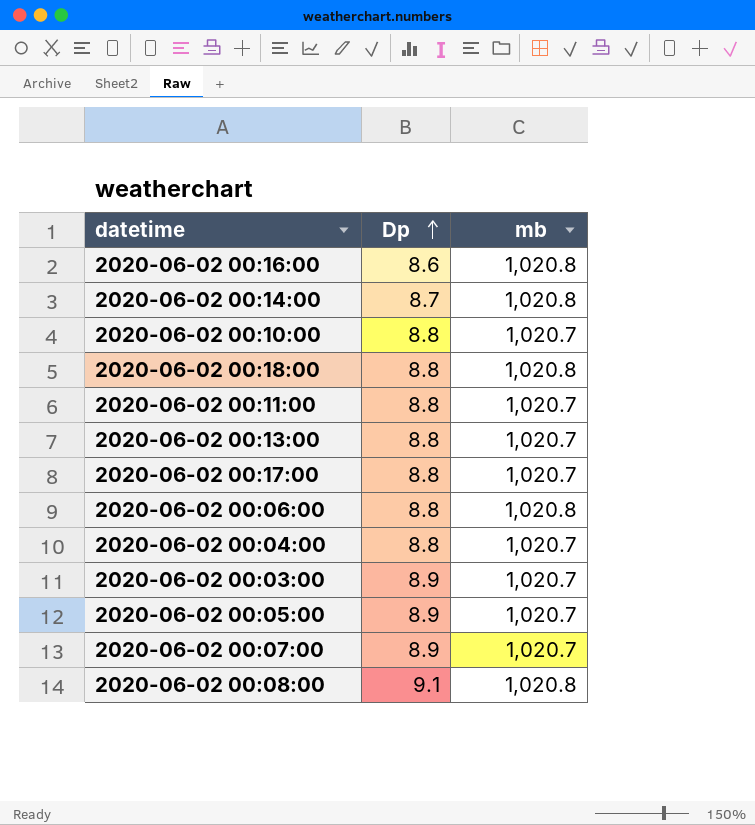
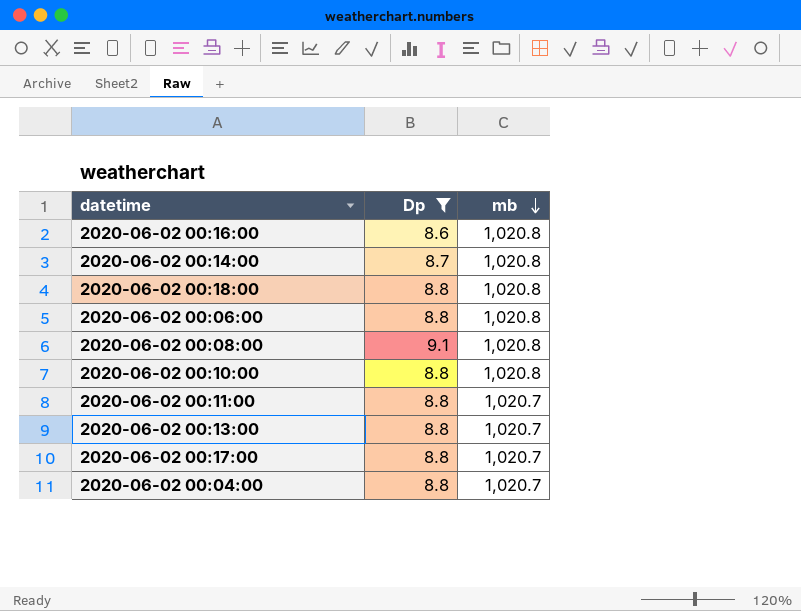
filter: none -> Dp != 8.9
row order: Dp ascending -> mb descending
2020-06-02 00:10:00 | mb: 1,020.7 -> 1,020.8

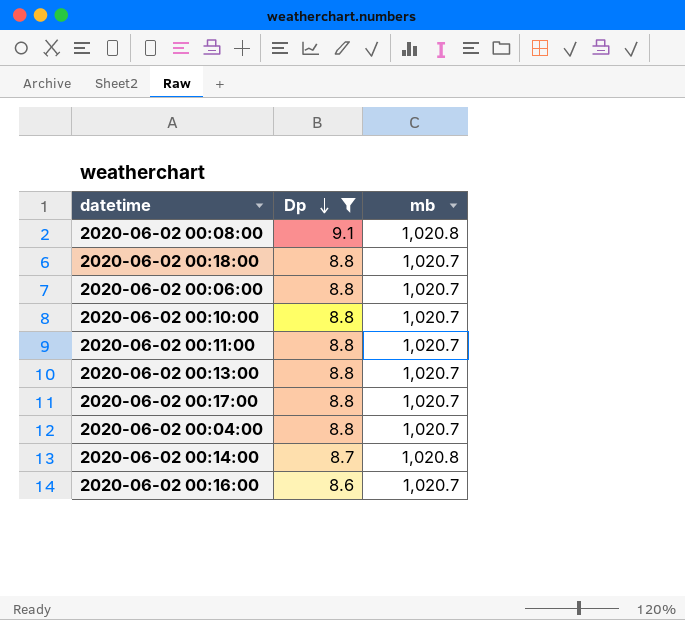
row order: mb descending -> Dp descending
2020-06-02 00:18:00 | mb: 1,020.8 -> 1,020.7
2020-06-02 00:06:00 | mb: 1,020.8 -> 1,020.7
2020-06-02 00:10:00 | mb: 1,020.8 -> 1,020.7
2020-06-02 00:16:00 | mb: 1,020.8 -> 1,020.7

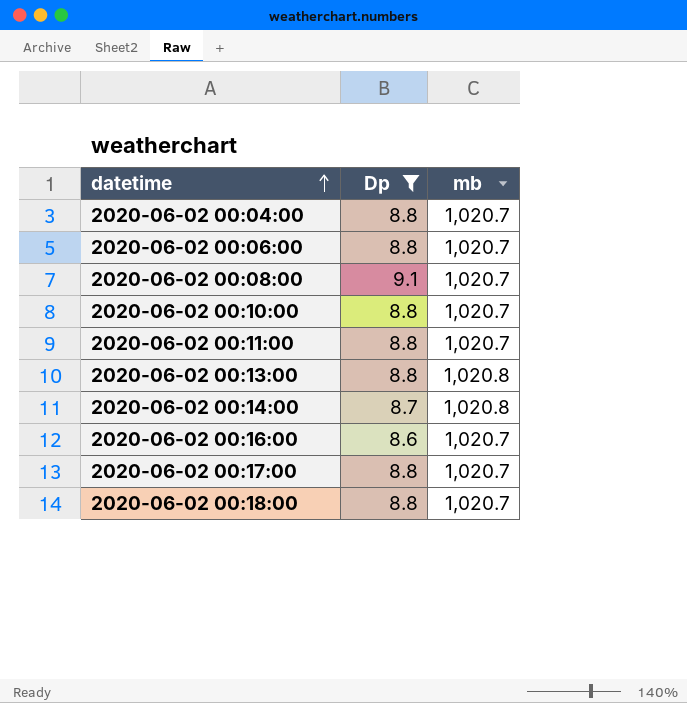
row order: Dp descending -> datetime ascending
2020-06-02 00:08:00 | mb: 1,020.8 -> 1,020.7
2020-06-02 00:13:00 | mb: 1,020.7 -> 1,020.8

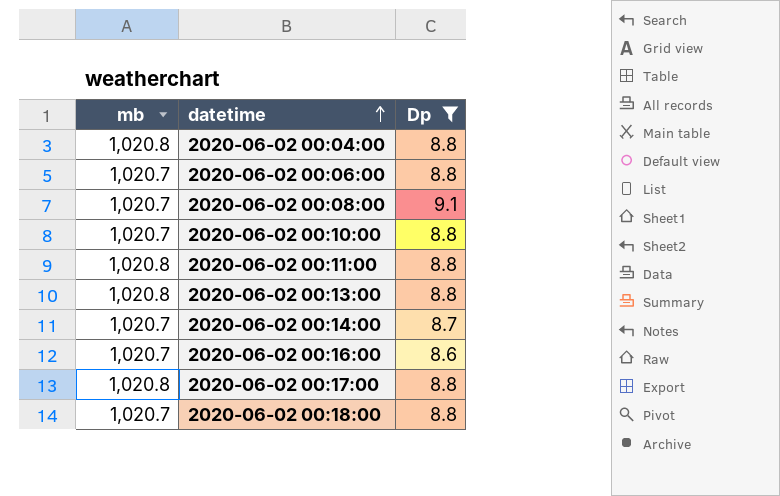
column mb | position: 3 -> 1
2020-06-02 00:04:00 | mb: 1,020.7 -> 1,020.8
2020-06-02 00:11:00 | mb: 1,020.7 -> 1,020.8
2020-06-02 00:14:00 | mb: 1,020.8 -> 1,020.7
2020-06-02 00:17:00 | mb: 1,020.7 -> 1,020.8

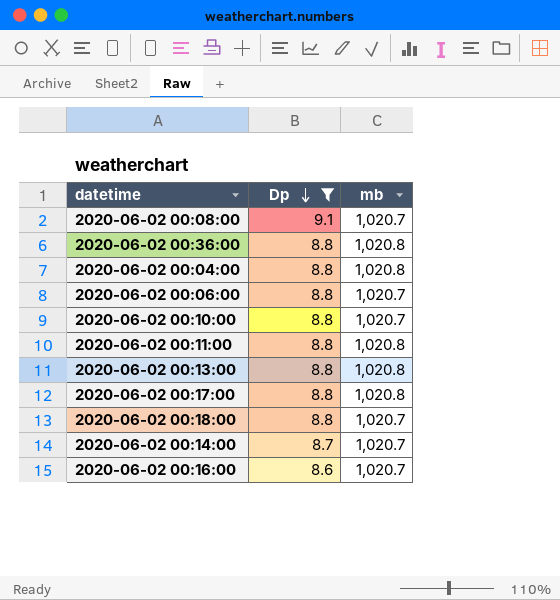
row order: datetime ascending -> Dp descending
column mb | position: 1 -> 3
row 2020-06-02 00:36:00: none -> 8.8 | 1,020.8

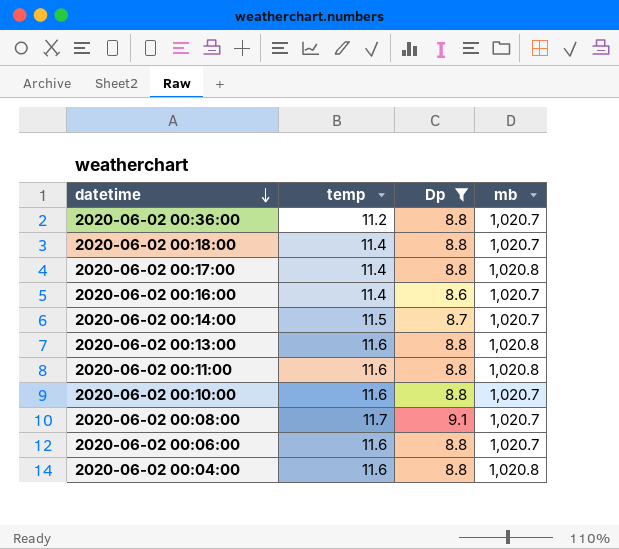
row order: Dp descending -> datetime descending
column temp | position: none -> 2
2020-06-02 00:36:00 | mb: 1,020.8 -> 1,020.7

